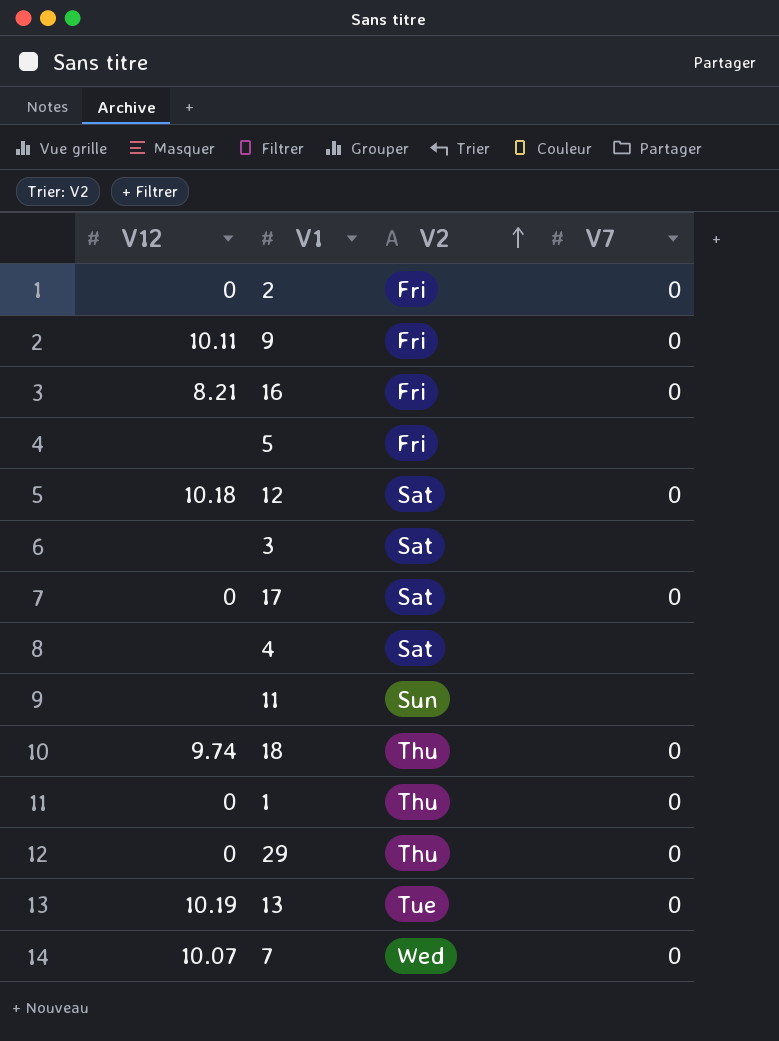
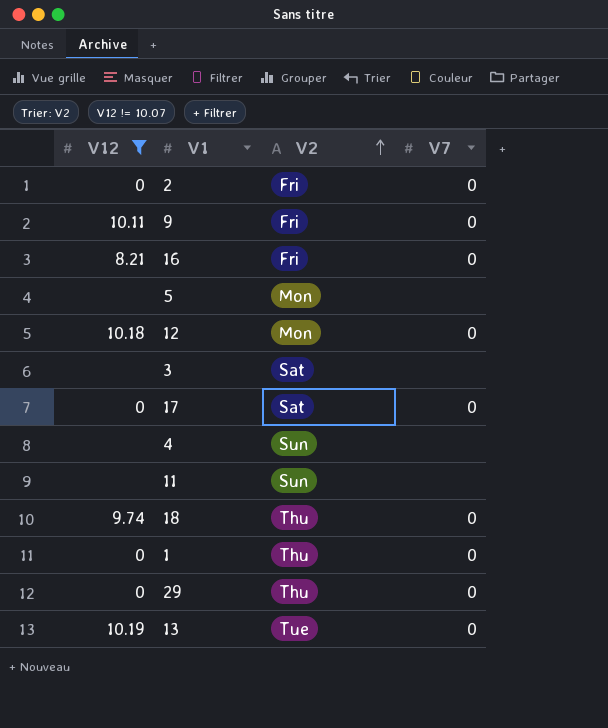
filter: none -> V12 != 10.07
5 | V2: Fri -> Mon
12 | V2: Sat -> Mon
4 | V2: Sat -> Sun

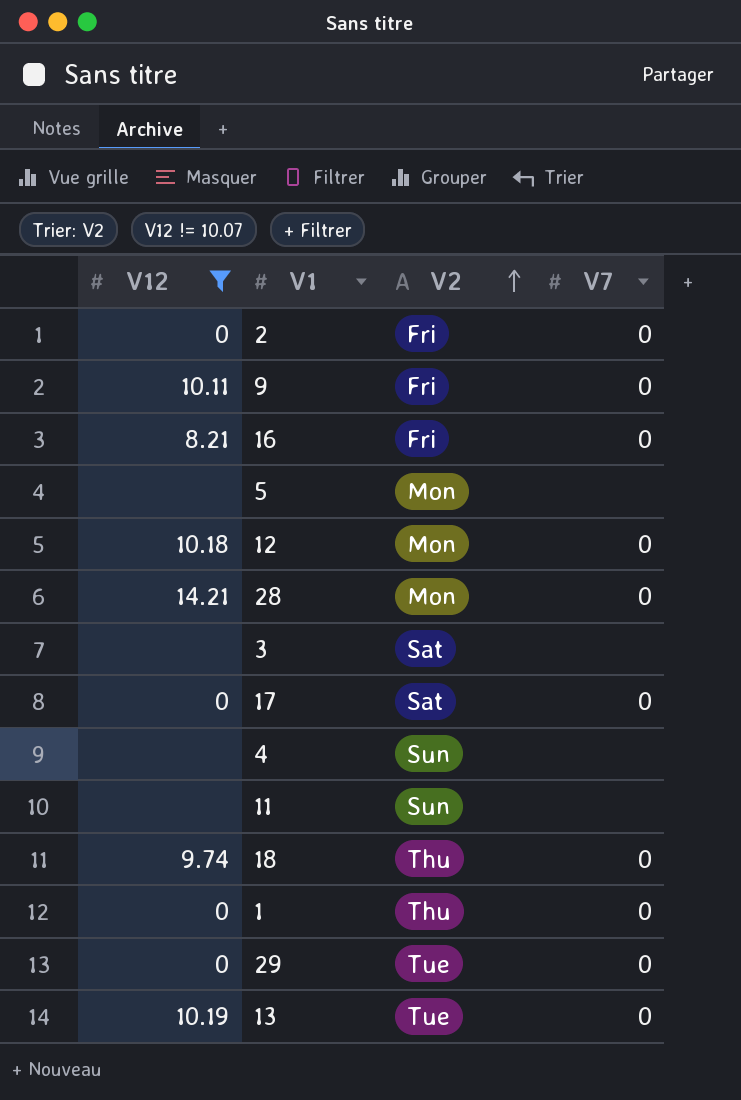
row 28: none -> 14.21 | Mon | 0
29 | V2: Thu -> Tue

